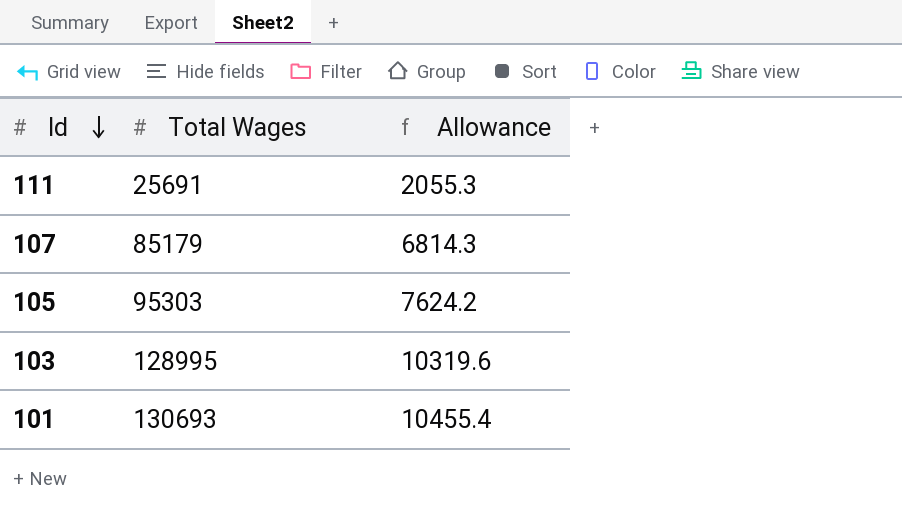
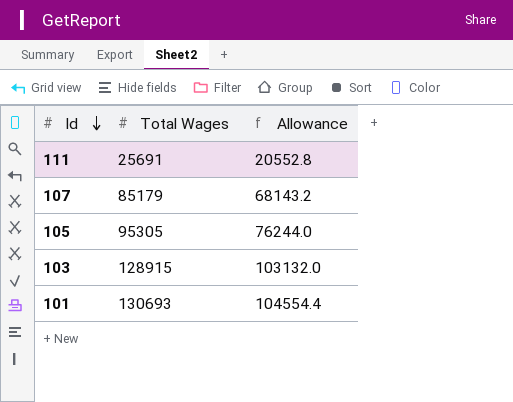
column Allowance | formula: [Total Wages] * 0.08 -> [Total Wages] * 0.8
105 | Total Wages: 95303 -> 95305
103 | Total Wages: 128995 -> 128915

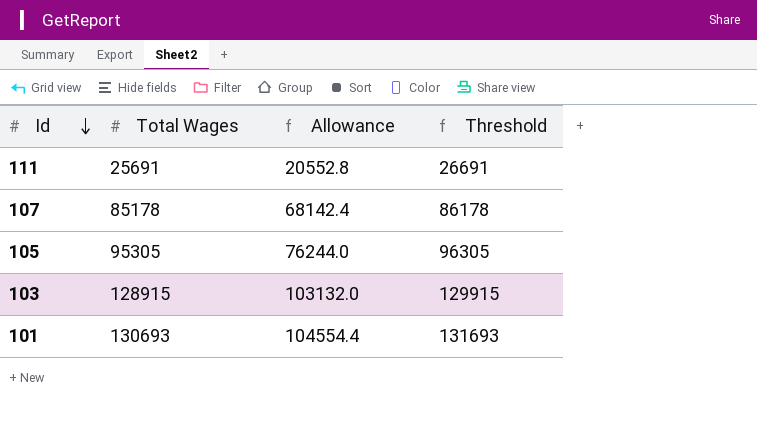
column Threshold | formula: none -> [Total Wages] + 1000
107 | Total Wages: 85179 -> 85178
107 | Allowance: 68143.2 -> 68142.4

